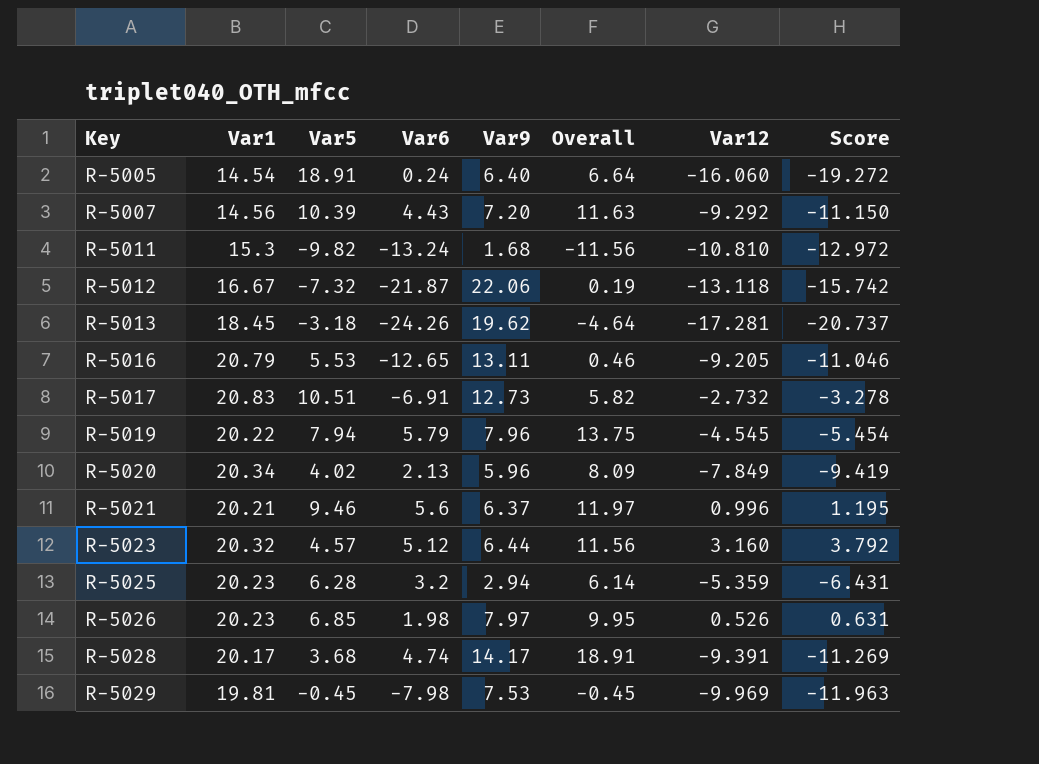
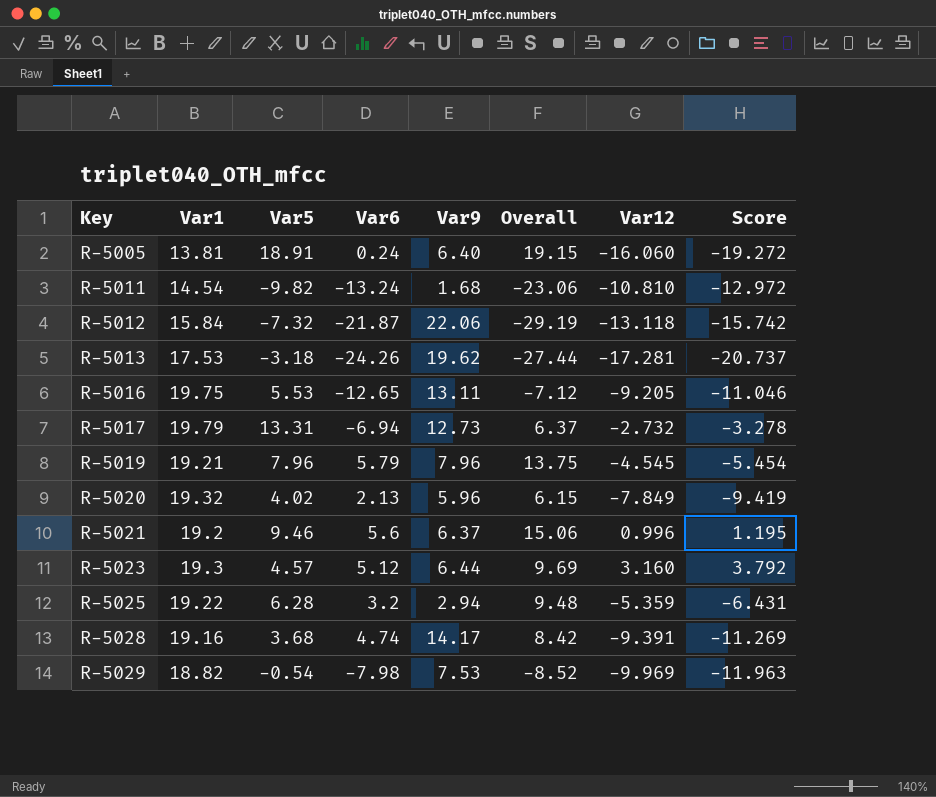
column Overall | formula: [Var6] + [Var9] -> [Var5] + [Var6]
row R-5007: 14.56 | 10.39 | 4.43 | 7.20 | 11.63 | -9.292 | -11.150 -> none
row R-5026: 20.23 | 6.85 | 1.98 | 7.97 | 9.95 | 0.526 | 0.631 -> none
R-5005 | Var1: 14.54 -> 13.81
R-5011 | Var1: 15.3 -> 14.54
R-5012 | Var1: 16.67 -> 15.84
R-5013 | Var1: 18.45 -> 17.53
R-5016 | Var1: 20.79 -> 19.75
R-5017 | Var1: 20.83 -> 19.79
R-5017 | Var5: 10.51 -> 13.31
R-5017 | Var6: -6.91 -> -6.94
R-5019 | Var1: 20.22 -> 19.21
R-5019 | Var5: 7.94 -> 7.96
R-5020 | Var1: 20.34 -> 19.32
R-5021 | Var1: 20.21 -> 19.2
R-5023 | Var1: 20.32 -> 19.3
R-5025 | Var1: 20.23 -> 19.22
R-5028 | Var1: 20.17 -> 19.16
R-5029 | Var1: 19.81 -> 18.82
R-5029 | Var5: -0.45 -> -0.54

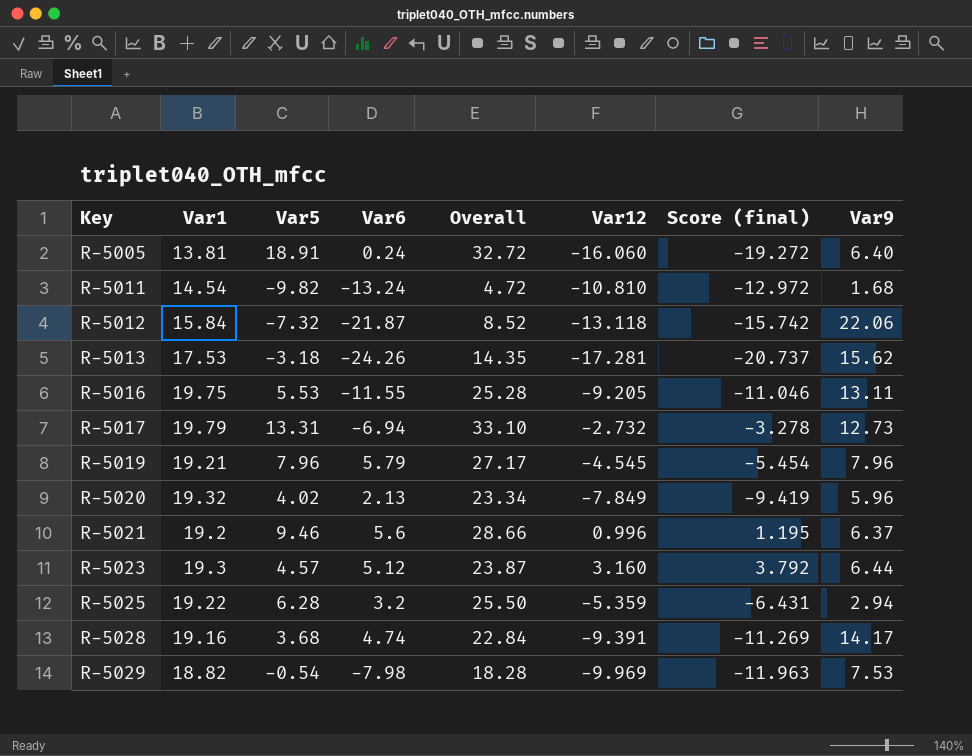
column Overall | formula: [Var5] + [Var6] -> [Var1] + [Var5]
column name: Score -> Score (final)
column Var9 | position: 5 -> 8
R-5013 | Var9: 19.62 -> 15.62
R-5016 | Var6: -12.65 -> -11.55

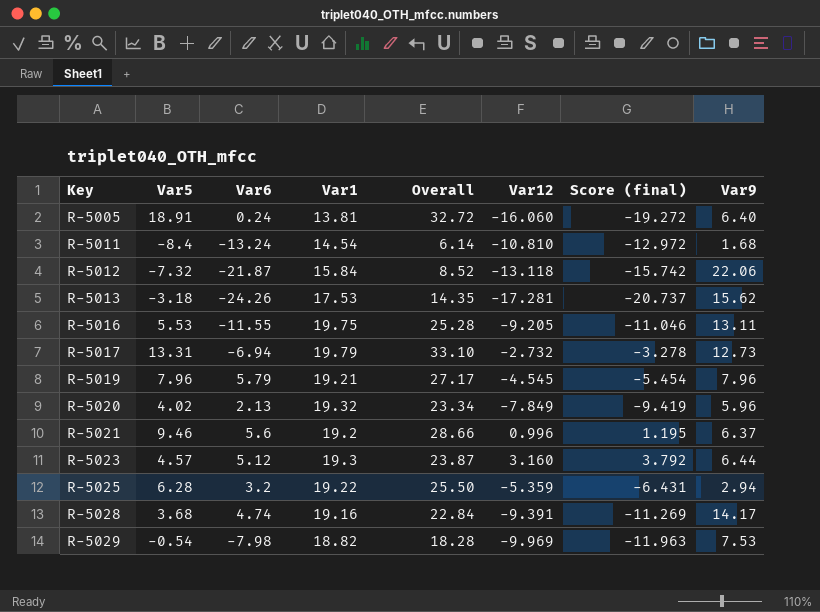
column Var1 | position: 2 -> 4
R-5011 | Var5: -9.82 -> -8.4
R-5011 | Overall: 4.72 -> 6.14

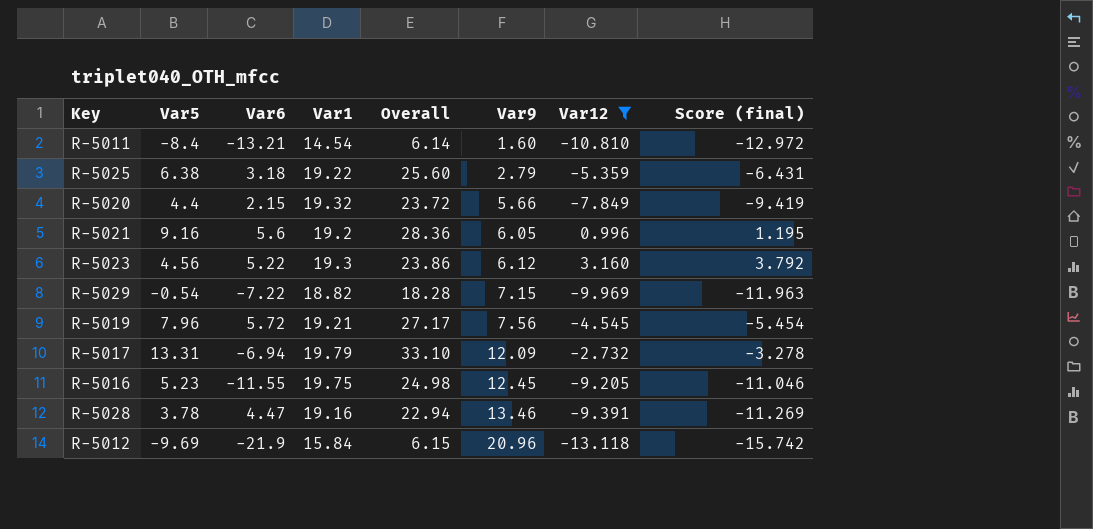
filter: none -> Var12 >= -13.118
row order: Key ascending -> Var9 ascending
column Var9 | position: 8 -> 6
R-5011 | Var6: -13.24 -> -13.21
R-5011 | Var9: 1.68 -> 1.60
R-5025 | Var5: 6.28 -> 6.38
R-5025 | Var6: 3.2 -> 3.18
R-5025 | Overall: 25.50 -> 25.60
R-5025 | Var9: 2.94 -> 2.79
R-5020 | Var5: 4.02 -> 4.4
R-5020 | Var6: 2.13 -> 2.15
R-5020 | Overall: 23.34 -> 23.72
R-5020 | Var9: 5.96 -> 5.66
R-5021 | Var5: 9.46 -> 9.16
R-5021 | Overall: 28.66 -> 28.36
R-5021 | Var9: 6.37 -> 6.05
R-5023 | Var5: 4.57 -> 4.56
R-5023 | Var6: 5.12 -> 5.22
R-5023 | Overall: 23.87 -> 23.86
R-5023 | Var9: 6.44 -> 6.12
R-5029 | Var6: -7.98 -> -7.22
R-5029 | Var9: 7.53 -> 7.15
R-5019 | Var6: 5.79 -> 5.72
R-5019 | Var9: 7.96 -> 7.56
R-5017 | Var9: 12.73 -> 12.09
R-5016 | Var5: 5.53 -> 5.23
R-5016 | Overall: 25.28 -> 24.98
R-5016 | Var9: 13.11 -> 12.45
R-5028 | Var5: 3.68 -> 3.78
R-5028 | Var6: 4.74 -> 4.47
R-5028 | Overall: 22.84 -> 22.94
R-5028 | Var9: 14.17 -> 13.46
R-5012 | Var5: -7.32 -> -9.69
R-5012 | Var6: -21.87 -> -21.9
R-5012 | Overall: 8.52 -> 6.15
R-5012 | Var9: 22.06 -> 20.96

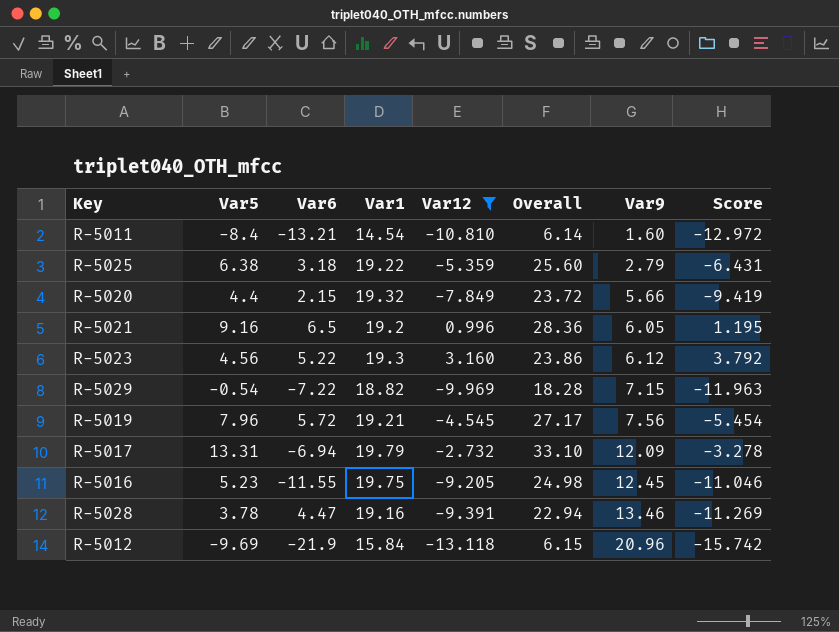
column Var12 | position: 7 -> 5
column name: Score (final) -> Score
R-5021 | Var6: 5.6 -> 6.5

